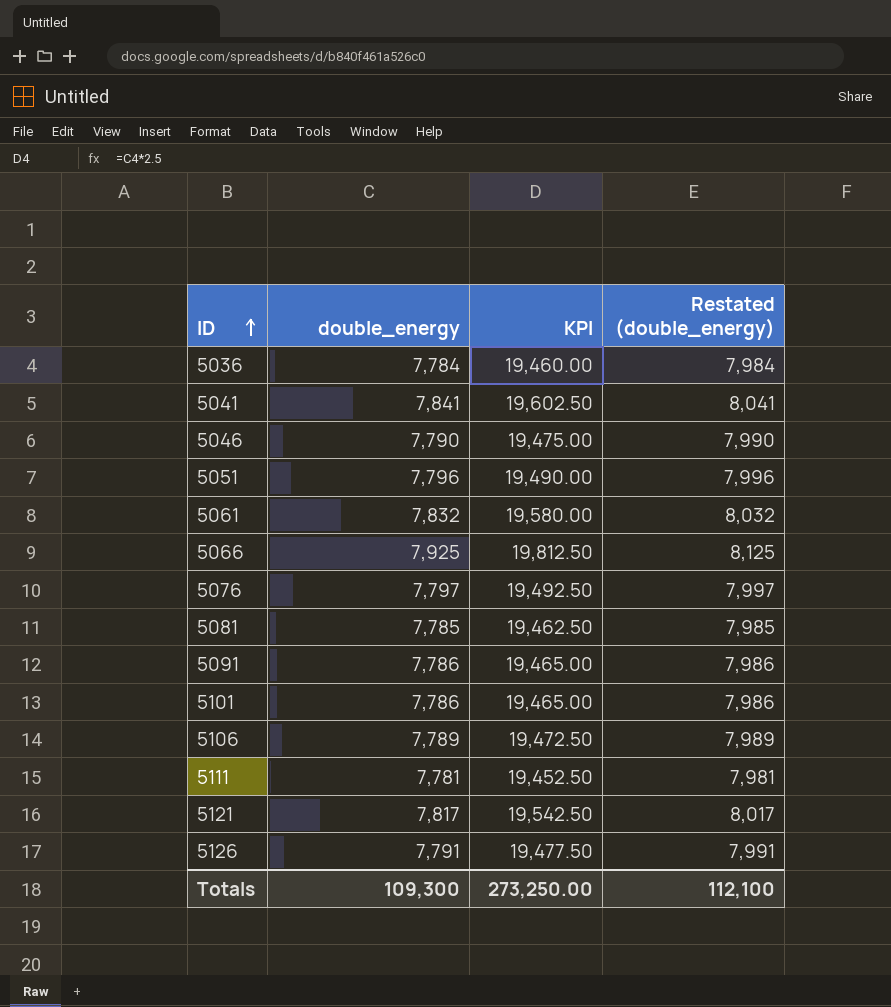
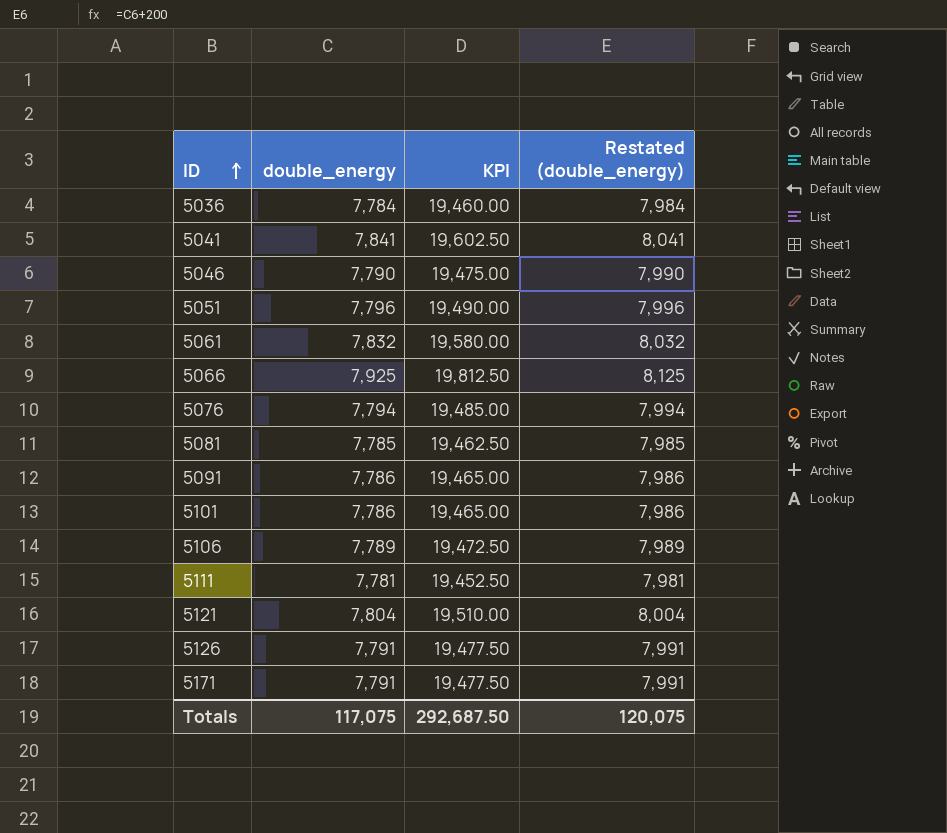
5076 | double_energy: 7,797 -> 7,794
5076 | KPI: 19,492.50 -> 19,485.00
5076 | Restated (double_energy): 7,997 -> 7,994
5121 | double_energy: 7,817 -> 7,804
5121 | KPI: 19,542.50 -> 19,510.00
5121 | Restated (double_energy): 8,017 -> 8,004
row 5171: none -> 7,791 | 19,477.50 | 7,991
Totals | double_energy: 109,300 -> 117,075
Totals | KPI: 273,250.00 -> 292,687.50
Totals | Restated (double_energy): 112,100 -> 120,075

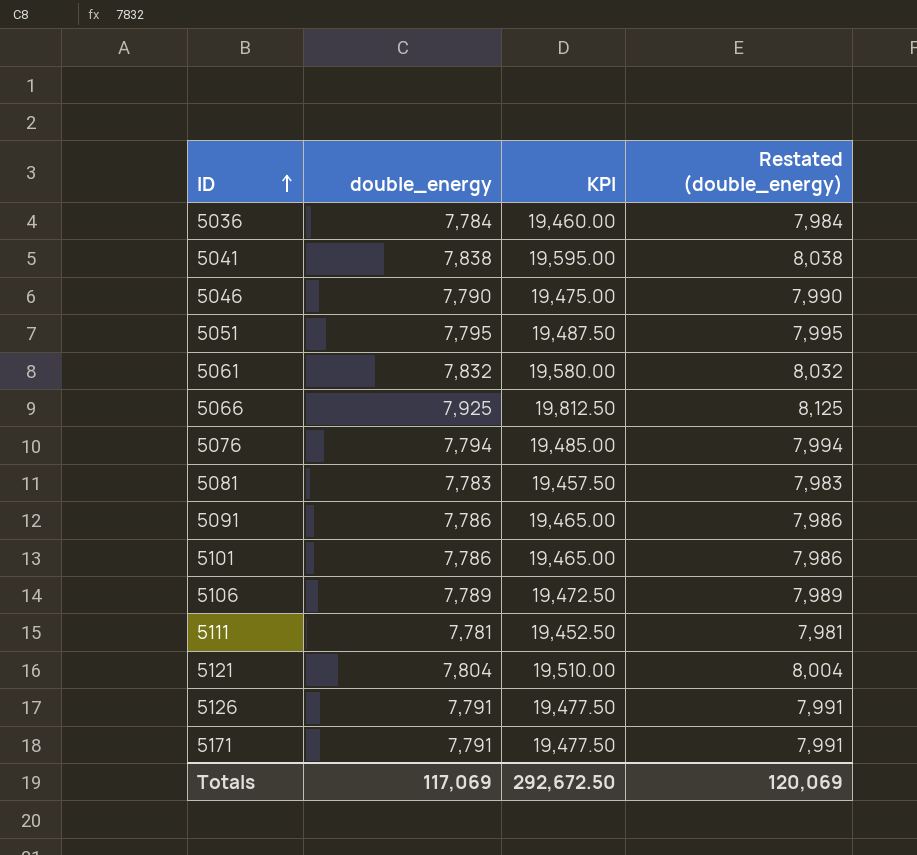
5041 | double_energy: 7,841 -> 7,838
5041 | KPI: 19,602.50 -> 19,595.00
5041 | Restated (double_energy): 8,041 -> 8,038
5051 | double_energy: 7,796 -> 7,795
5051 | KPI: 19,490.00 -> 19,487.50
5051 | Restated (double_energy): 7,996 -> 7,995
5081 | double_energy: 7,785 -> 7,783
5081 | KPI: 19,462.50 -> 19,457.50
5081 | Restated (double_energy): 7,985 -> 7,983
Totals | double_energy: 117,075 -> 117,069
Totals | KPI: 292,687.50 -> 292,672.50
Totals | Restated (double_energy): 120,075 -> 120,069

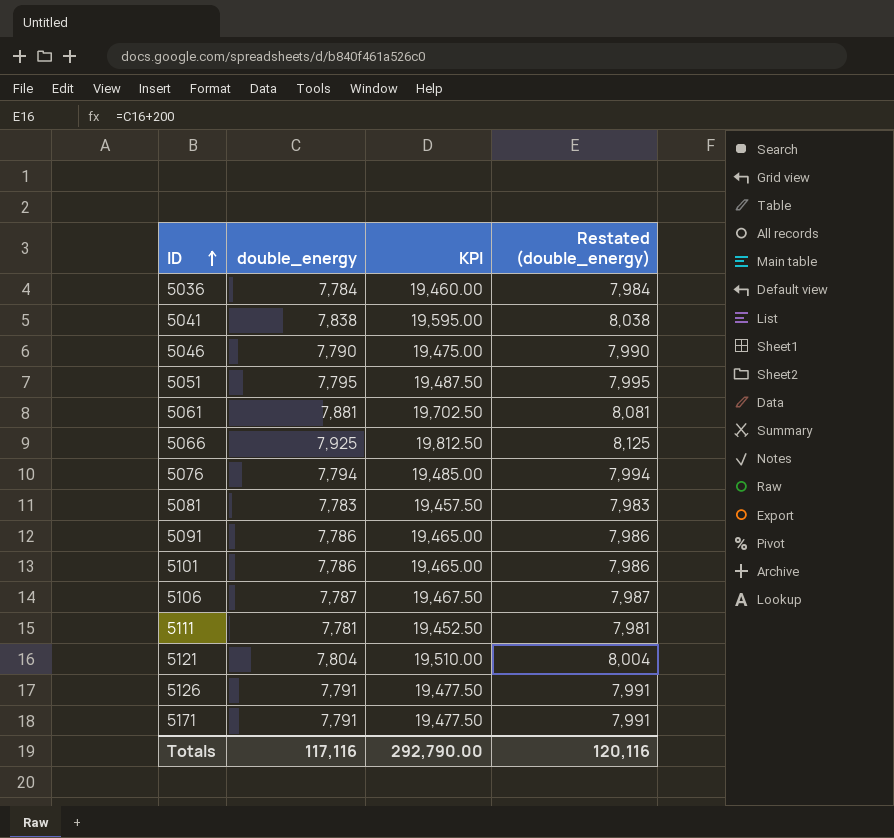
5061 | double_energy: 7,832 -> 7,881
5061 | KPI: 19,580.00 -> 19,702.50
5061 | Restated (double_energy): 8,032 -> 8,081
5106 | double_energy: 7,789 -> 7,787
5106 | KPI: 19,472.50 -> 19,467.50
5106 | Restated (double_energy): 7,989 -> 7,987
Totals | double_energy: 117,069 -> 117,116
Totals | KPI: 292,672.50 -> 292,790.00
Totals | Restated (double_energy): 120,069 -> 120,116

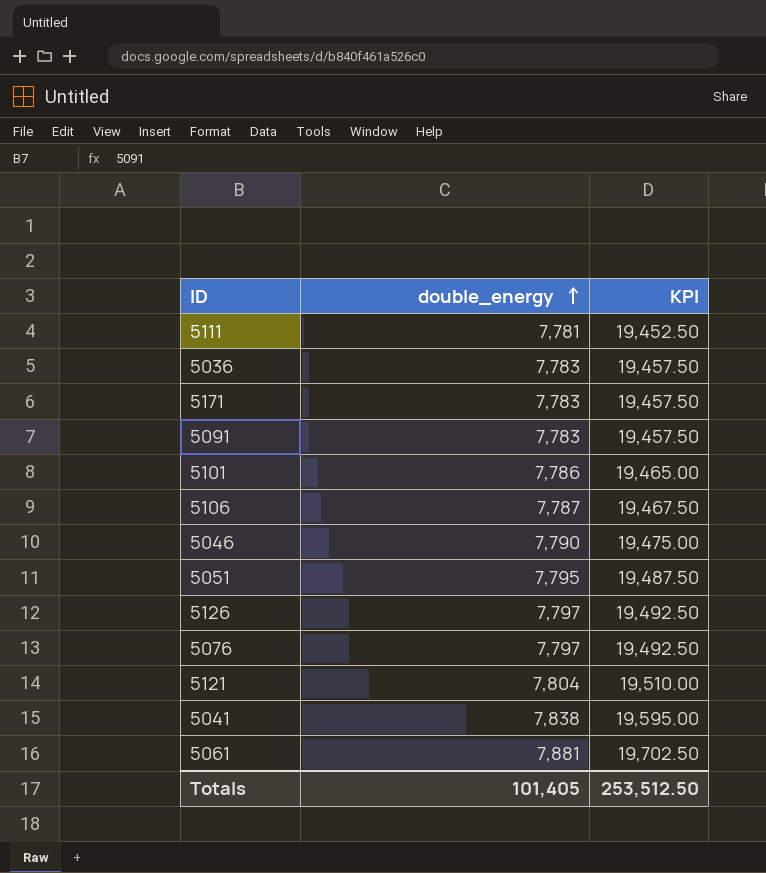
row order: ID ascending -> double_energy ascending
column Restated (double_energy) | formula: [double_energy] + 200 -> none
row 5066: 7,925 | 19,812.50 | 8,125 -> none
row 5081: 7,783 | 19,457.50 | 7,983 -> none
5036 | double_energy: 7,784 -> 7,783
5036 | KPI: 19,460.00 -> 19,457.50
5171 | double_energy: 7,791 -> 7,783
5171 | KPI: 19,477.50 -> 19,457.50
5091 | double_energy: 7,786 -> 7,783
5091 | KPI: 19,465.00 -> 19,457.50
5126 | double_energy: 7,791 -> 7,797
5126 | KPI: 19,477.50 -> 19,492.50
5076 | double_energy: 7,794 -> 7,797
5076 | KPI: 19,485.00 -> 19,492.50
Totals | double_energy: 117,116 -> 101,405
Totals | KPI: 292,790.00 -> 253,512.50

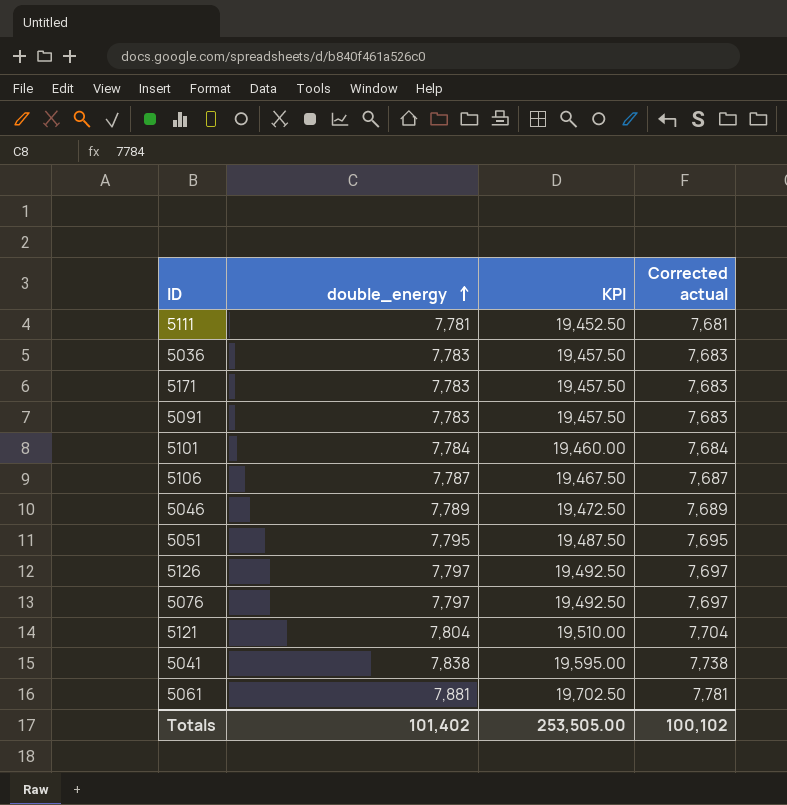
column Corrected actual | formula: none -> [double_energy] - 100
5101 | double_energy: 7,786 -> 7,784
5101 | KPI: 19,465.00 -> 19,460.00
5046 | double_energy: 7,790 -> 7,789
5046 | KPI: 19,475.00 -> 19,472.50
Totals | double_energy: 101,405 -> 101,402
Totals | KPI: 253,512.50 -> 253,505.00

